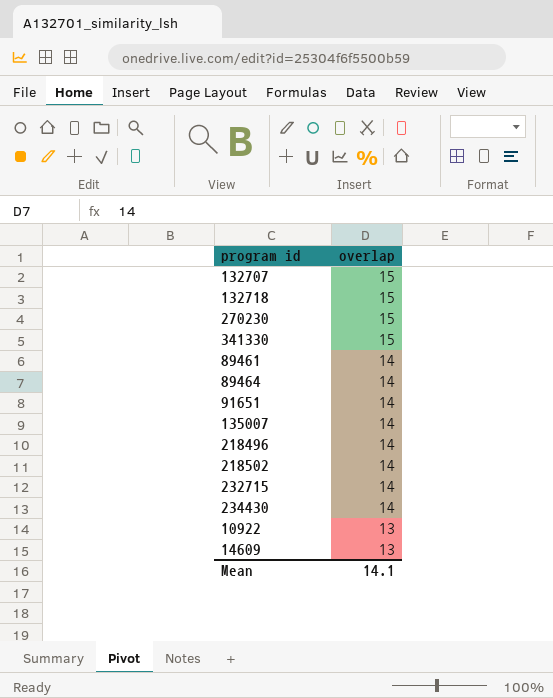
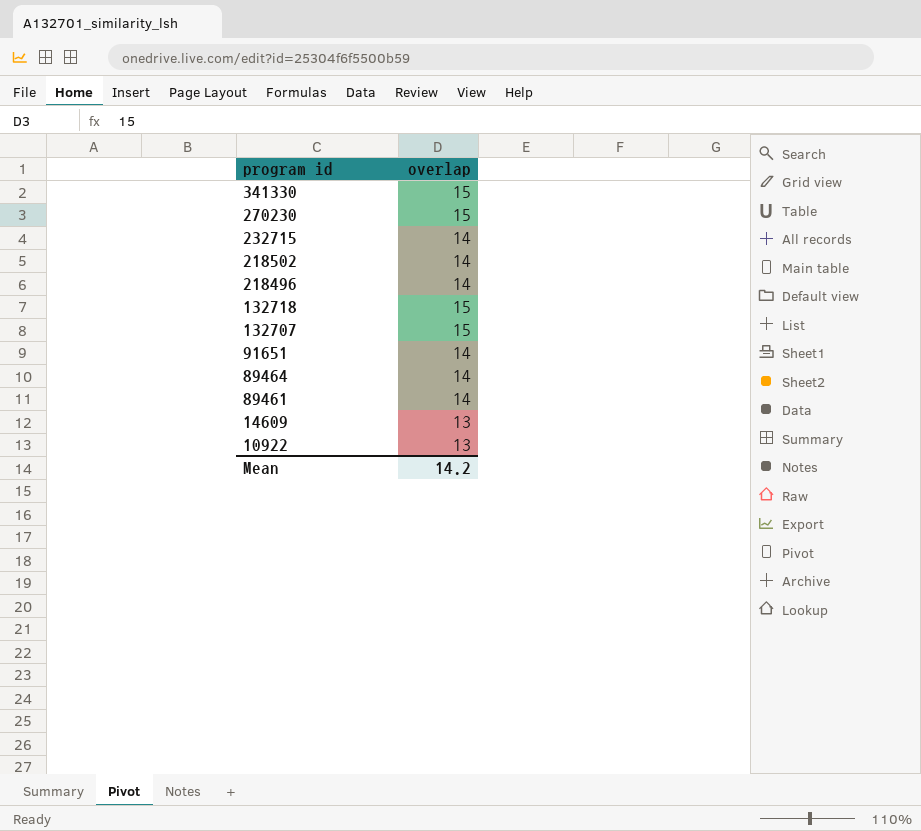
row order: overlap descending -> program id descending
row 135007: 14 -> none
row 234430: 14 -> none
Mean | overlap: 14.1 -> 14.2

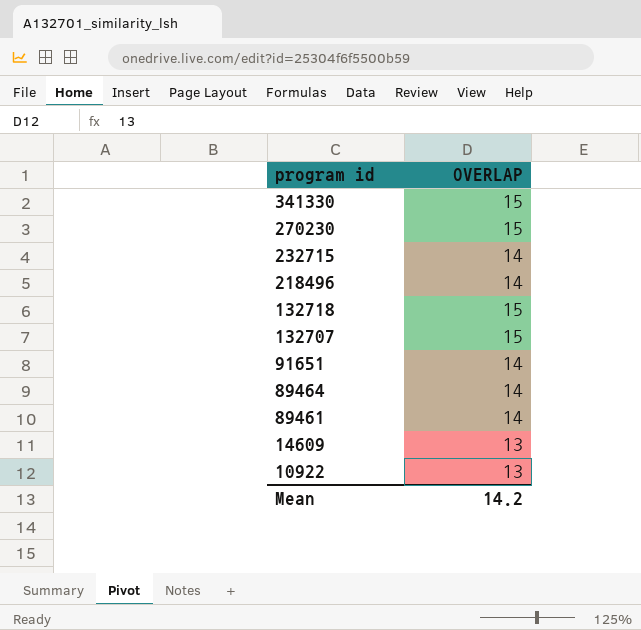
column name: overlap -> OVERLAP
row 218502: 14 -> none

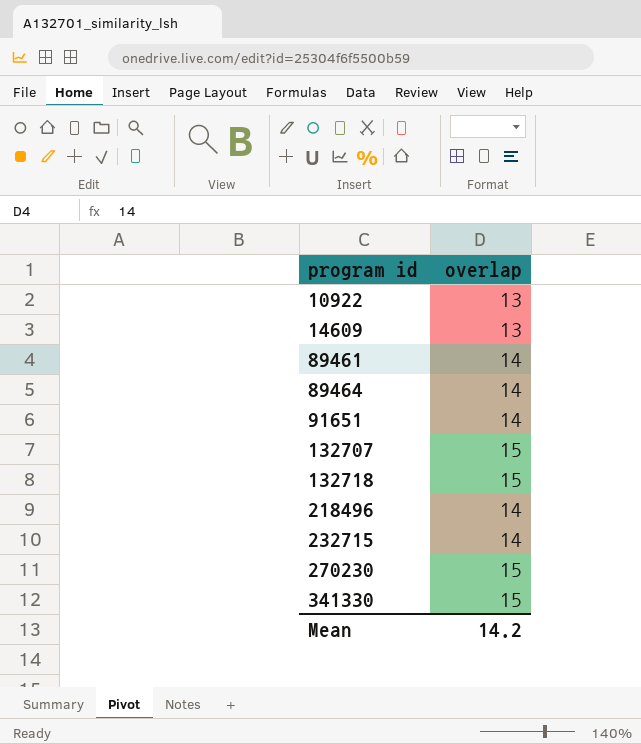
row order: program id descending -> program id ascending
column name: OVERLAP -> overlap

